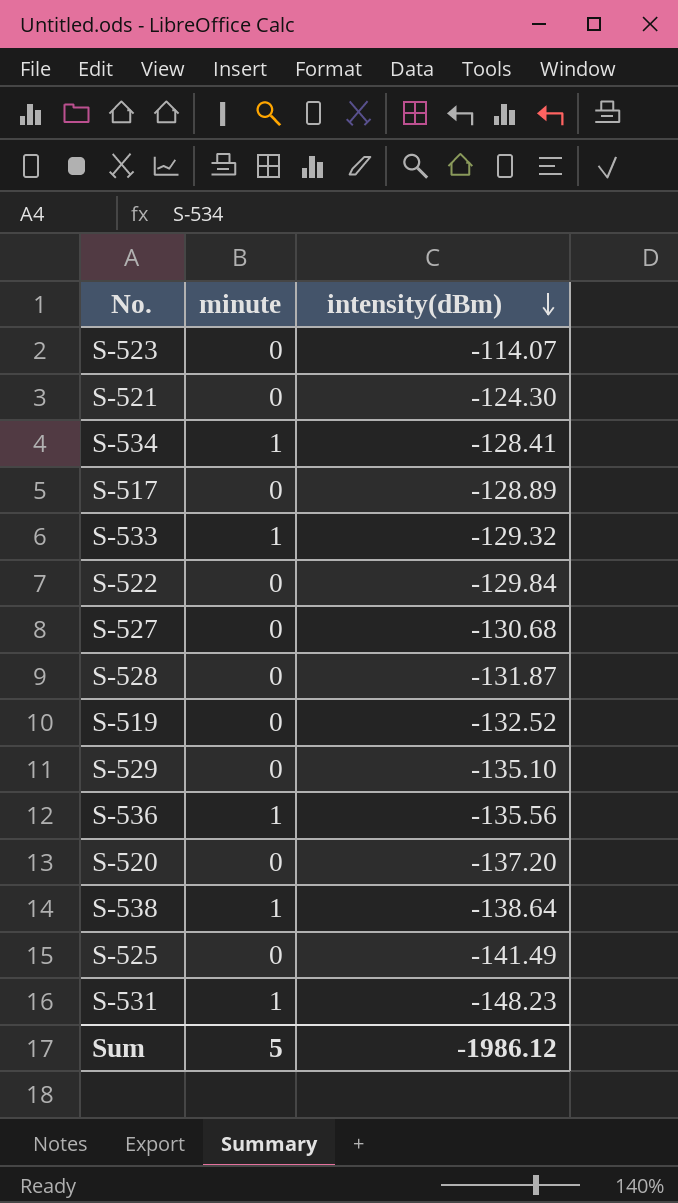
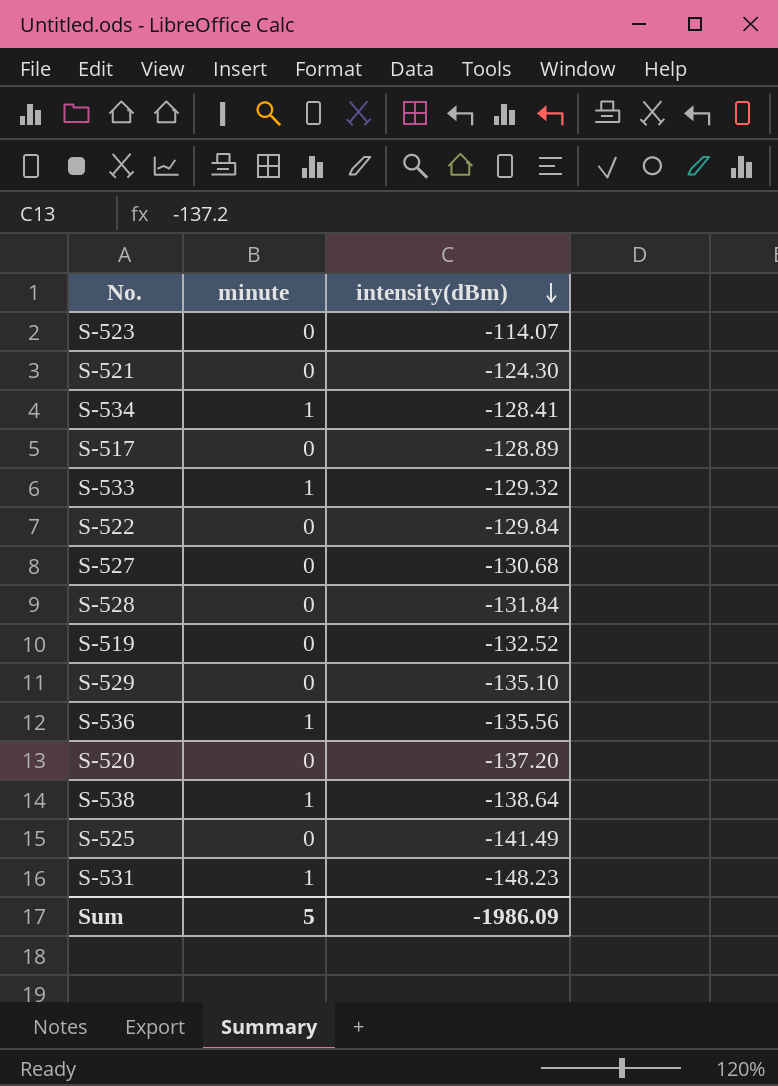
S-528 | intensity(dBm): -131.87 -> -131.84
Sum | intensity(dBm): -1986.12 -> -1986.09

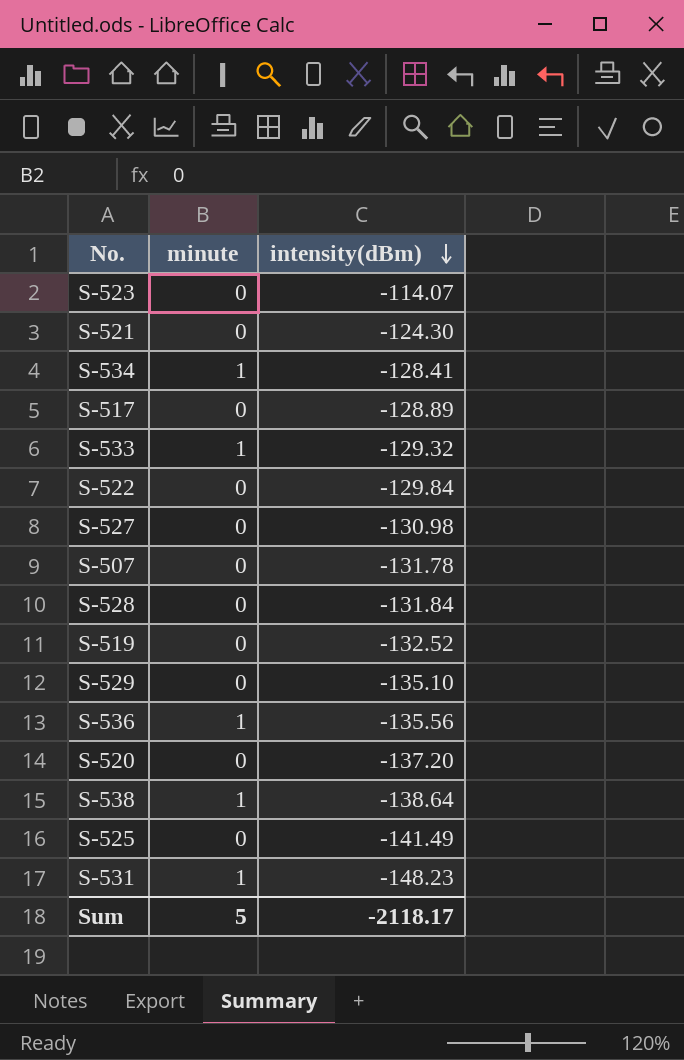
S-527 | intensity(dBm): -130.68 -> -130.98
row S-507: none -> 0 | -131.78
Sum | intensity(dBm): -1986.09 -> -2118.17

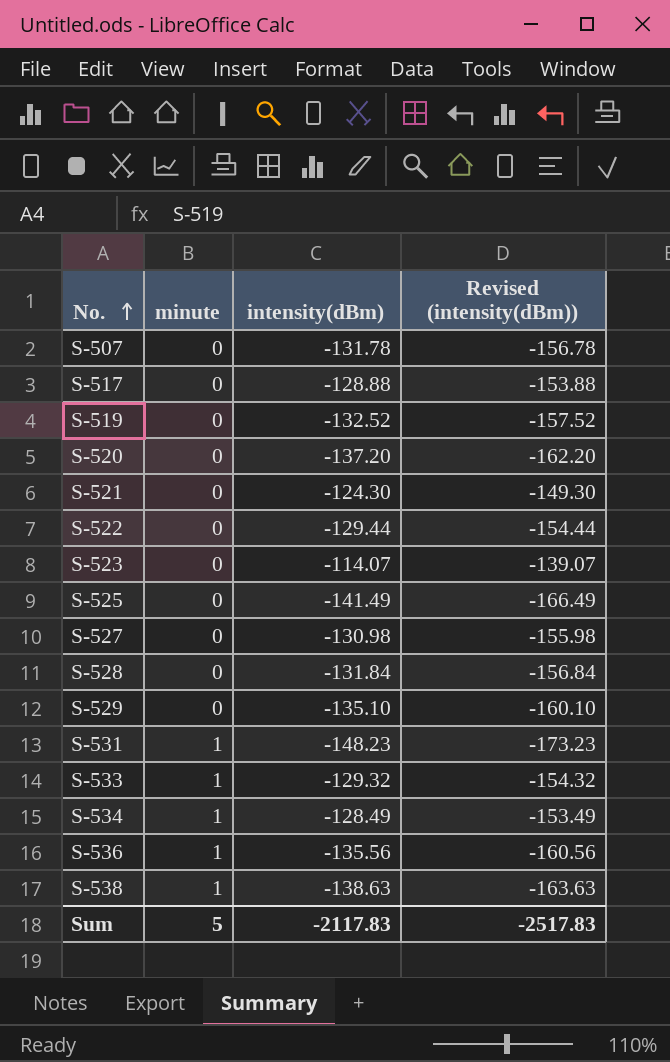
row order: intensity(dBm) descending -> No. ascending
column Revised (intensity(dBm)) | formula: none -> [intensity(dBm)] - 25
S-517 | intensity(dBm): -128.89 -> -128.88
S-522 | intensity(dBm): -129.84 -> -129.44
S-534 | intensity(dBm): -128.41 -> -128.49
S-538 | intensity(dBm): -138.64 -> -138.63
Sum | intensity(dBm): -2118.17 -> -2117.83

